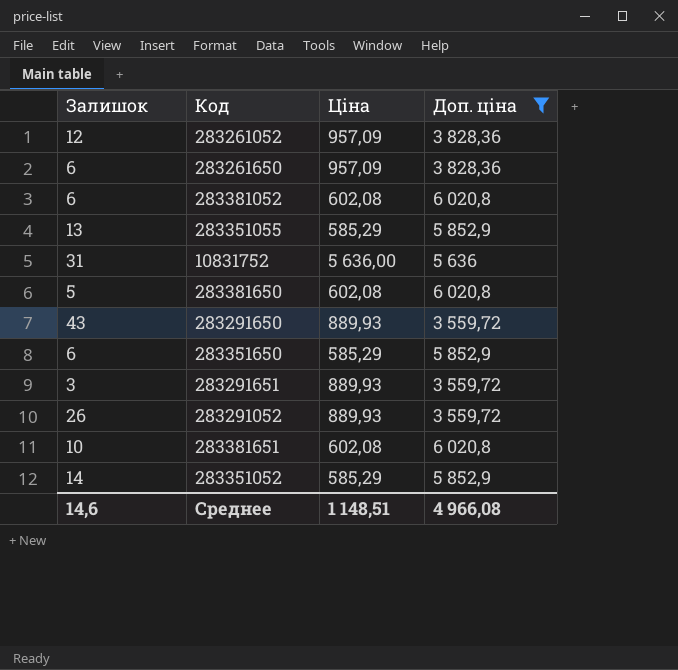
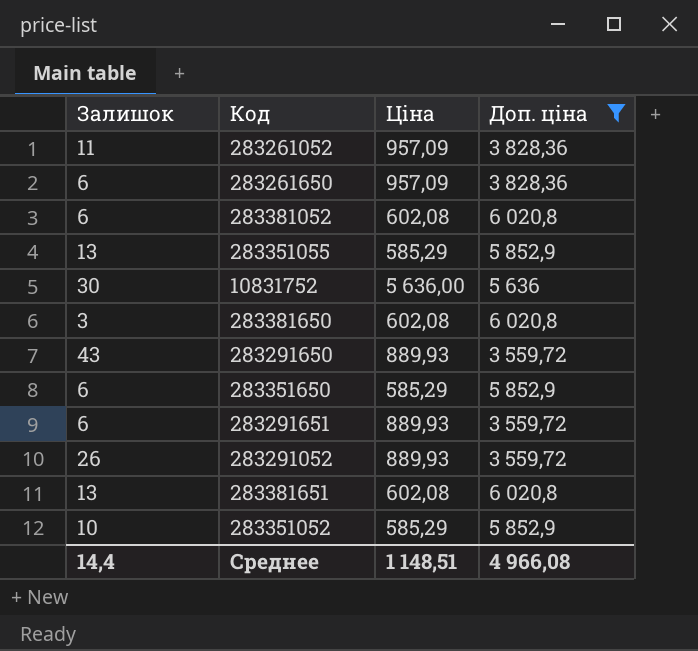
283261052 | Залишок: 12 -> 11
10831752 | Залишок: 31 -> 30
283381650 | Залишок: 5 -> 3
283291651 | Залишок: 3 -> 6
283381651 | Залишок: 10 -> 13
283351052 | Залишок: 14 -> 10
Среднее | Залишок: 14,6 -> 14,4

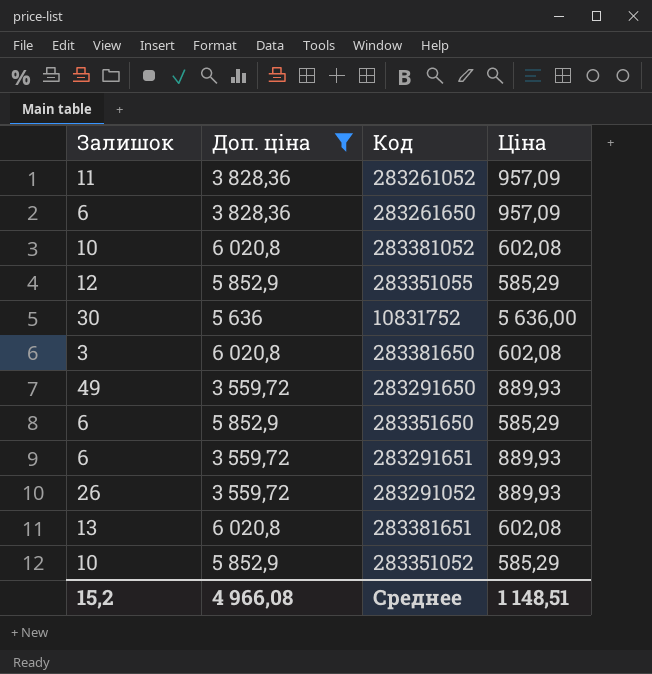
column Доп. ціна | position: 4 -> 2
283381052 | Залишок: 6 -> 10
283351055 | Залишок: 13 -> 12
283291650 | Залишок: 43 -> 49
Среднее | Залишок: 14,4 -> 15,2

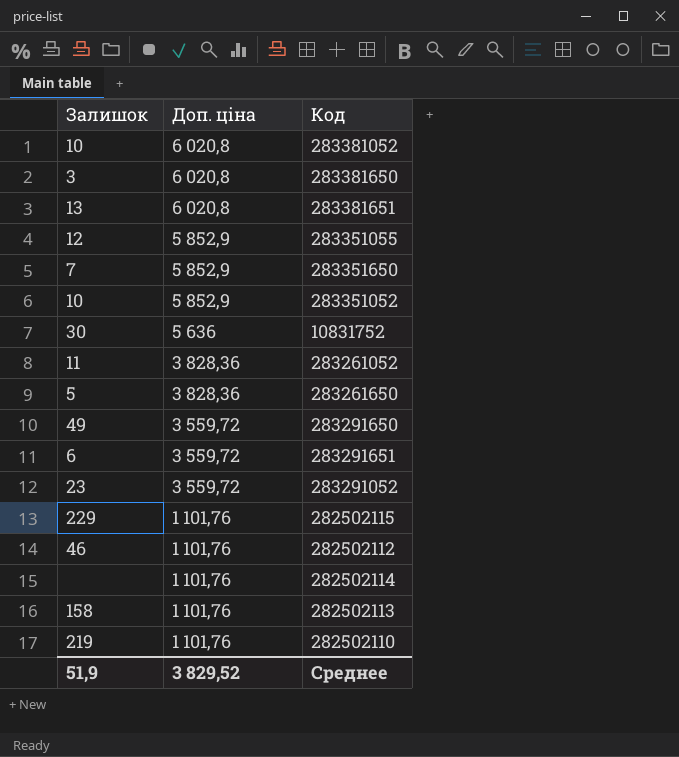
filter: Доп. ціна != 1 101,76 -> none
row order: none -> Доп. ціна descending
column Ціна | position: 4 -> none
283351650 | Залишок: 6 -> 7
283261650 | Залишок: 6 -> 5
283291052 | Залишок: 26 -> 23
Среднее | Залишок: 15,2 -> 51,9
Среднее | Доп. ціна: 4 966,08 -> 3 829,52

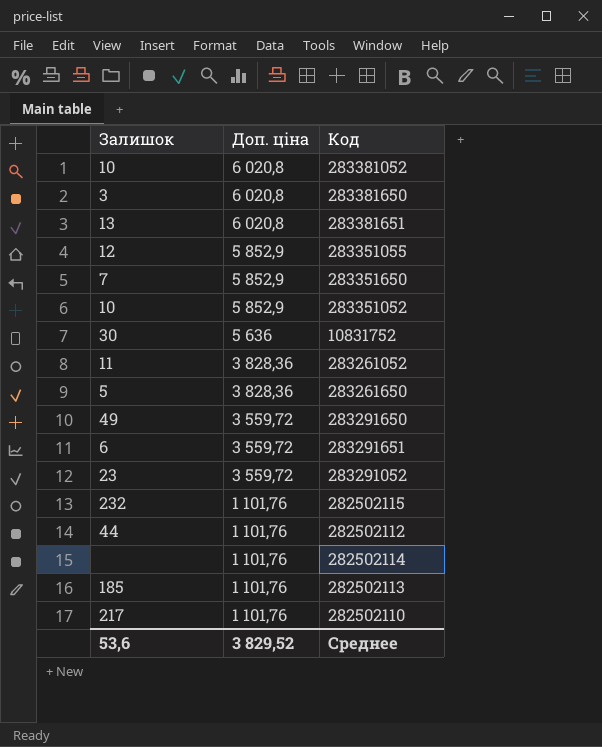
282502115 | Залишок: 229 -> 232
282502112 | Залишок: 46 -> 44
282502113 | Залишок: 158 -> 185
282502110 | Залишок: 219 -> 217
Среднее | Залишок: 51,9 -> 53,6

